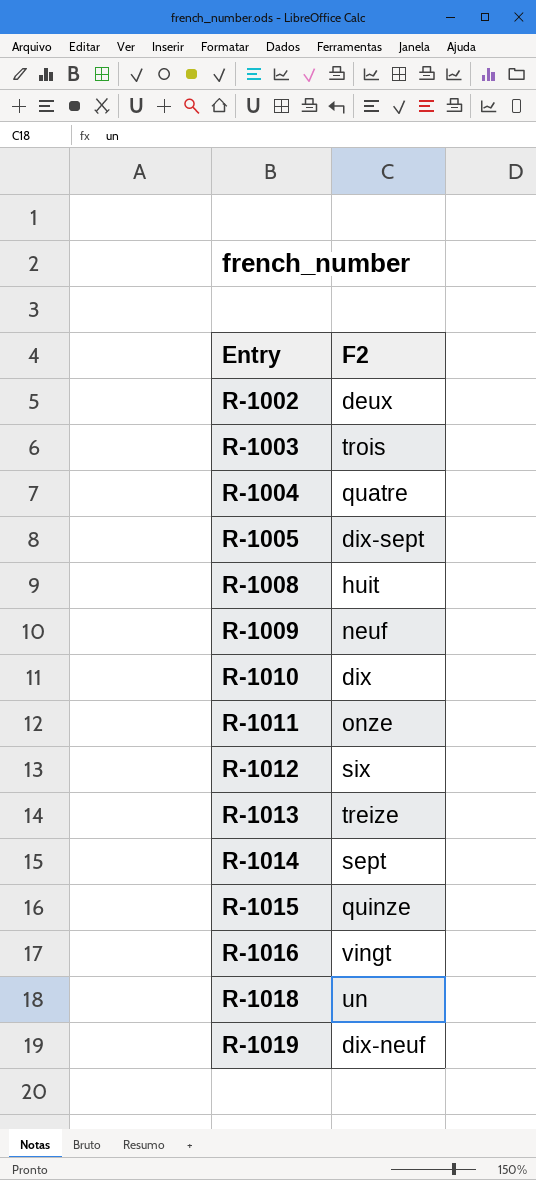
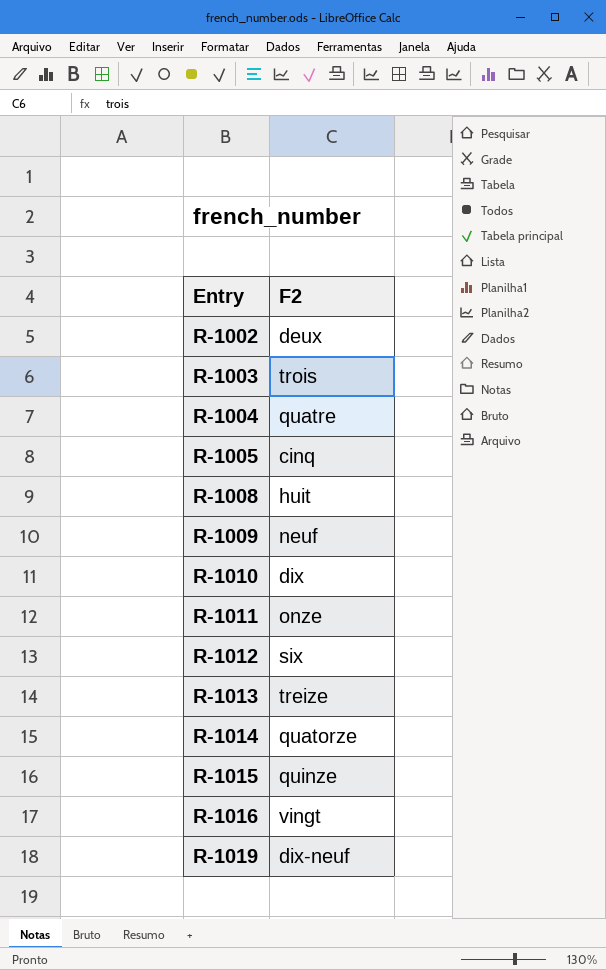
row R-1018: un -> none
R-1005 | F2: dix-sept -> cinq
R-1014 | F2: sept -> quatorze

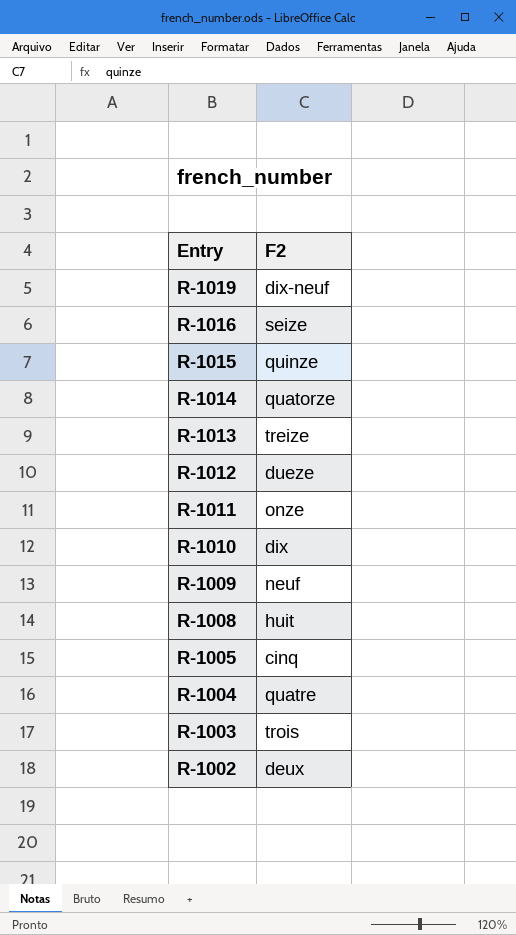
row order: Entry ascending -> Entry descending
R-1016 | F2: vingt -> seize
R-1012 | F2: six -> dueze

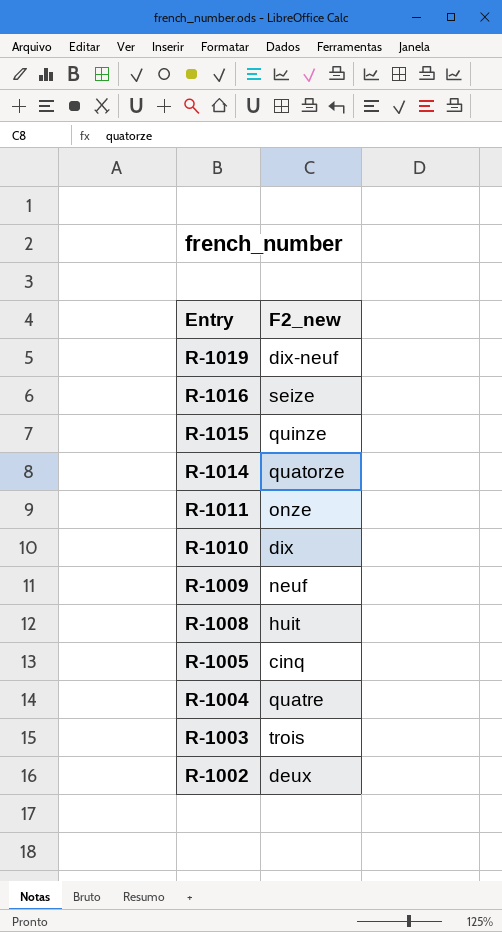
column name: F2 -> F2_new
row R-1013: treize -> none
row R-1012: dueze -> none

